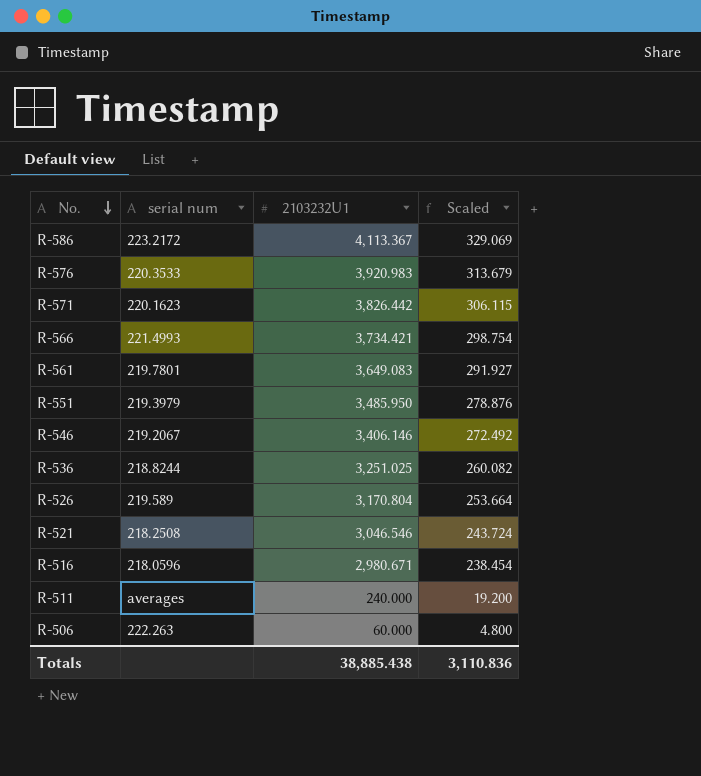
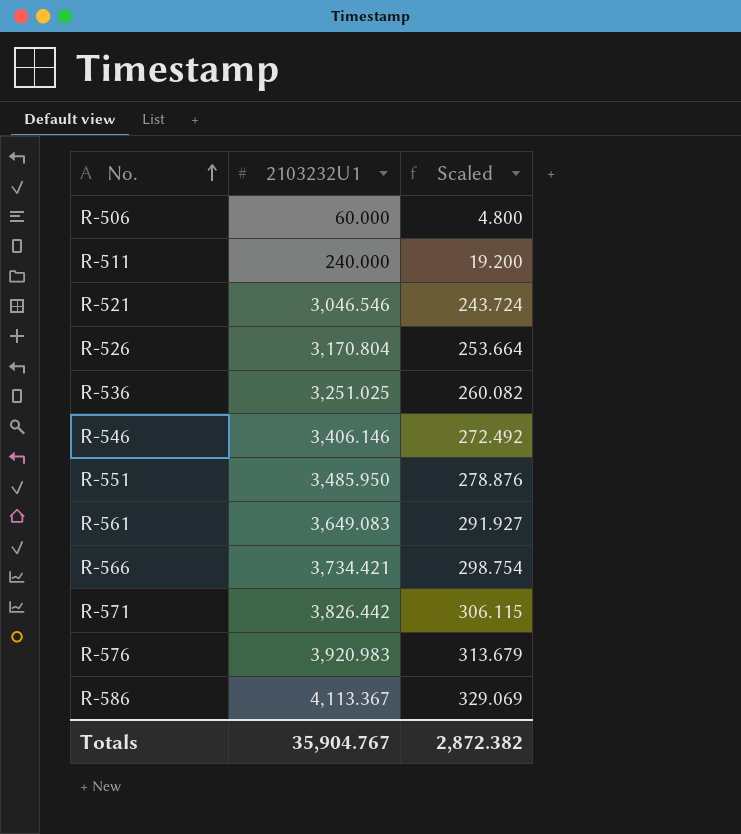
row order: No. descending -> No. ascending
column serial num | position: 2 -> none
row R-516: 218.0596 | 2,980.671 | 238.454 -> none
Totals | 2103232U1: 38,885.438 -> 35,904.767
Totals | Scaled: 3,110.836 -> 2,872.382

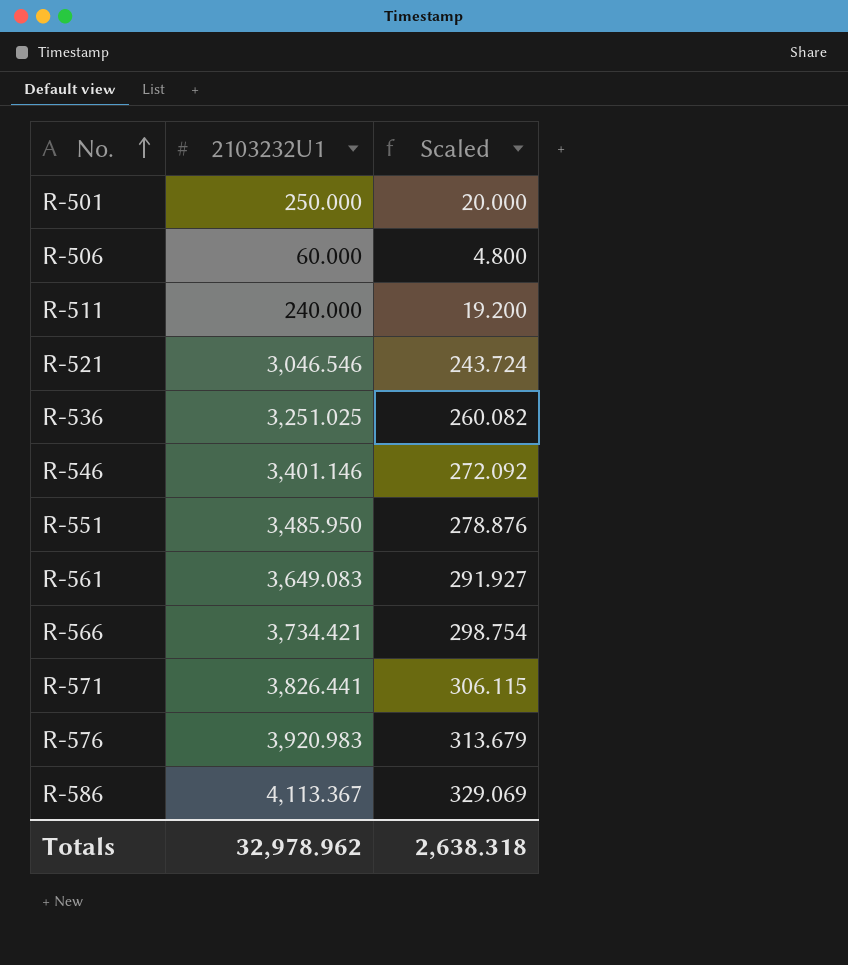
row R-526: 3,170.804 | 253.664 -> none
row R-501: none -> 250.000 | 20.000
R-546 | 2103232U1: 3,406.146 -> 3,401.146
R-546 | Scaled: 272.492 -> 272.092
R-571 | 2103232U1: 3,826.442 -> 3,826.441
Totals | 2103232U1: 35,904.767 -> 32,978.962
Totals | Scaled: 2,872.382 -> 2,638.318

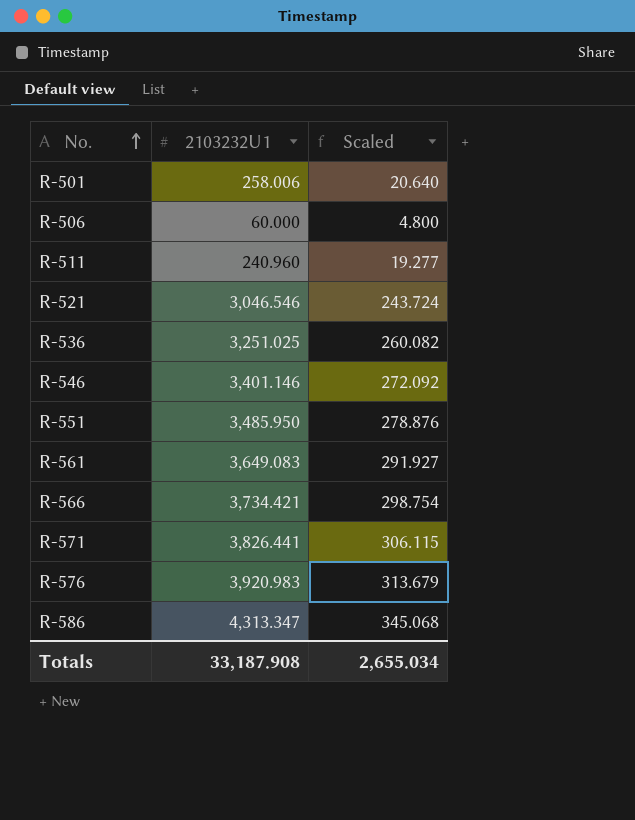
R-501 | 2103232U1: 250.000 -> 258.006
R-501 | Scaled: 20.000 -> 20.640
R-511 | 2103232U1: 240.000 -> 240.960
R-511 | Scaled: 19.200 -> 19.277
R-586 | 2103232U1: 4,113.367 -> 4,313.347
R-586 | Scaled: 329.069 -> 345.068
Totals | 2103232U1: 32,978.962 -> 33,187.908
Totals | Scaled: 2,638.318 -> 2,655.034

